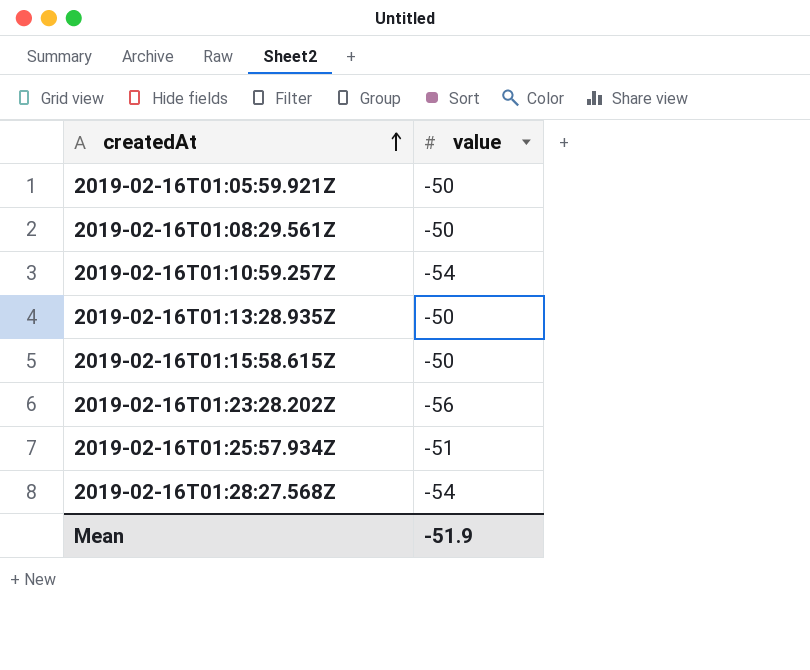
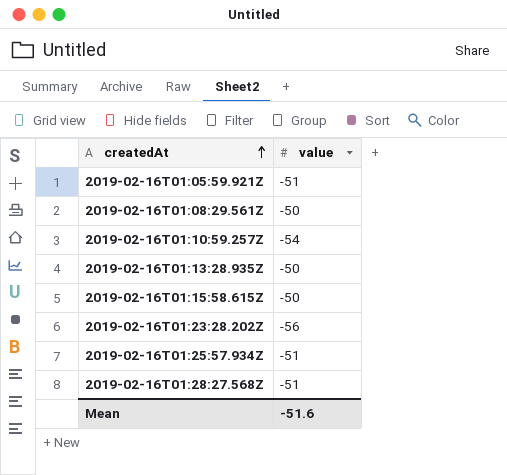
2019-02-16T01:05:59.921Z | value: -50 -> -51
2019-02-16T01:28:27.568Z | value: -54 -> -51
Mean | value: -51.9 -> -51.6

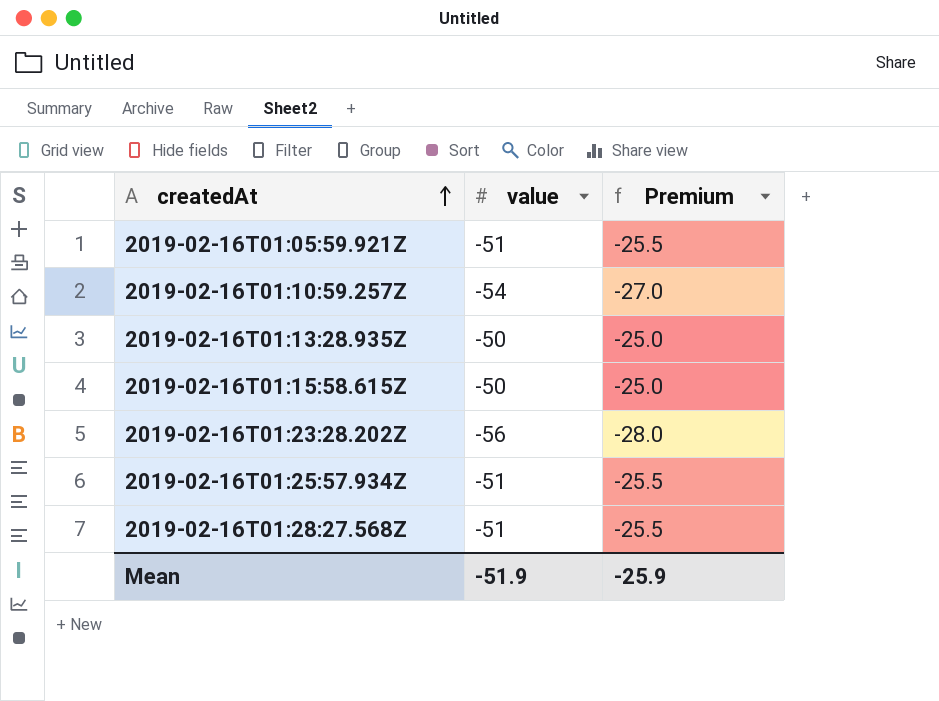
column Premium | formula: none -> [value] * 0.5
row 2019-02-16T01:08:29.561Z: -50 -> none
Mean | value: -51.6 -> -51.9

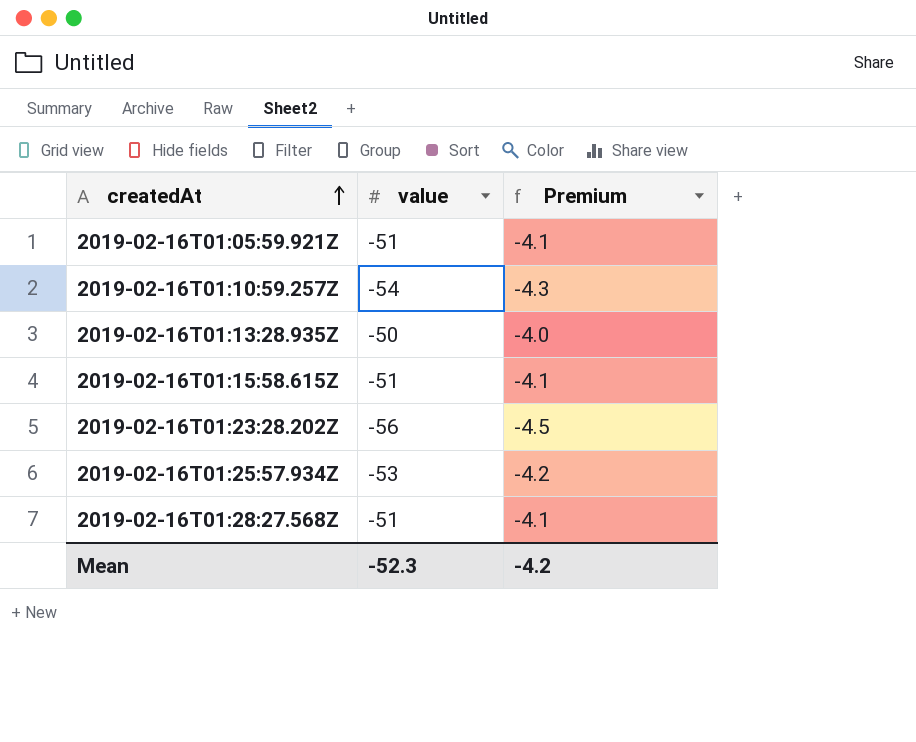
column Premium | formula: [value] * 0.5 -> [value] * 0.08
2019-02-16T01:15:58.615Z | value: -50 -> -51
2019-02-16T01:25:57.934Z | value: -51 -> -53
Mean | value: -51.9 -> -52.3
Mean | Premium: -25.9 -> -4.2

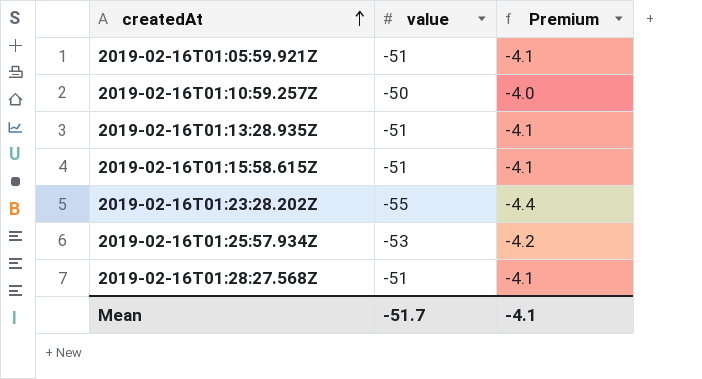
2019-02-16T01:10:59.257Z | value: -54 -> -50
2019-02-16T01:10:59.257Z | Premium: -4.3 -> -4.0
2019-02-16T01:13:28.935Z | value: -50 -> -51
2019-02-16T01:13:28.935Z | Premium: -4.0 -> -4.1
2019-02-16T01:23:28.202Z | value: -56 -> -55
2019-02-16T01:23:28.202Z | Premium: -4.5 -> -4.4
Mean | value: -52.3 -> -51.7
Mean | Premium: -4.2 -> -4.1

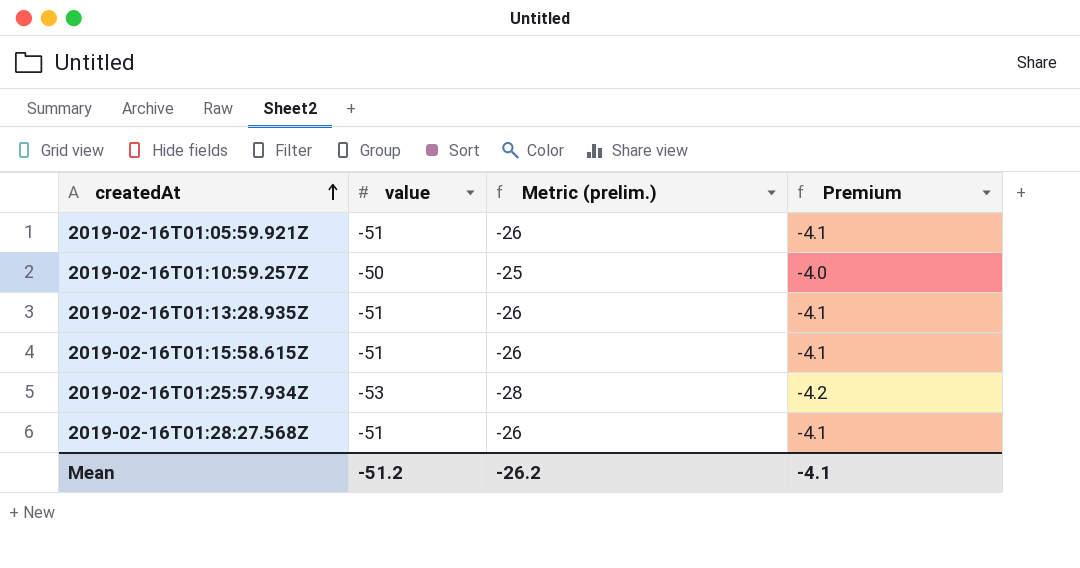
column Metric (prelim.) | formula: none -> [value] + 25
row 2019-02-16T01:23:28.202Z: -55 | -4.4 -> none
Mean | value: -51.7 -> -51.2

